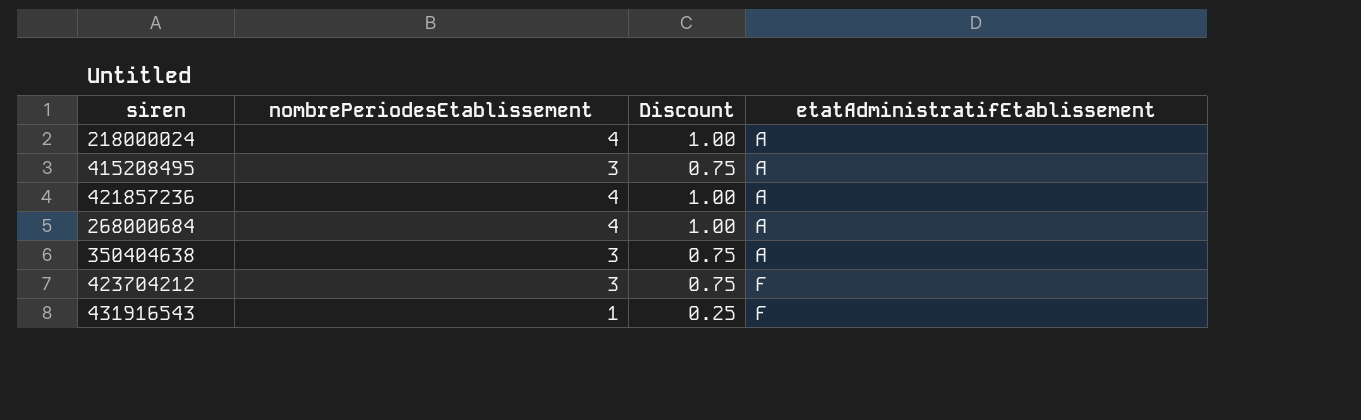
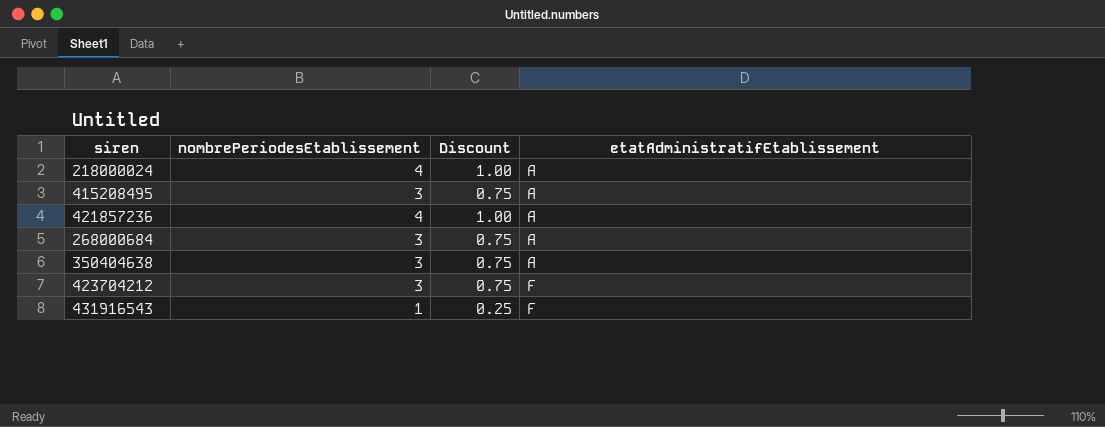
268000684 | nombrePeriodesEtablissement: 4 -> 3
268000684 | Discount: 1.00 -> 0.75

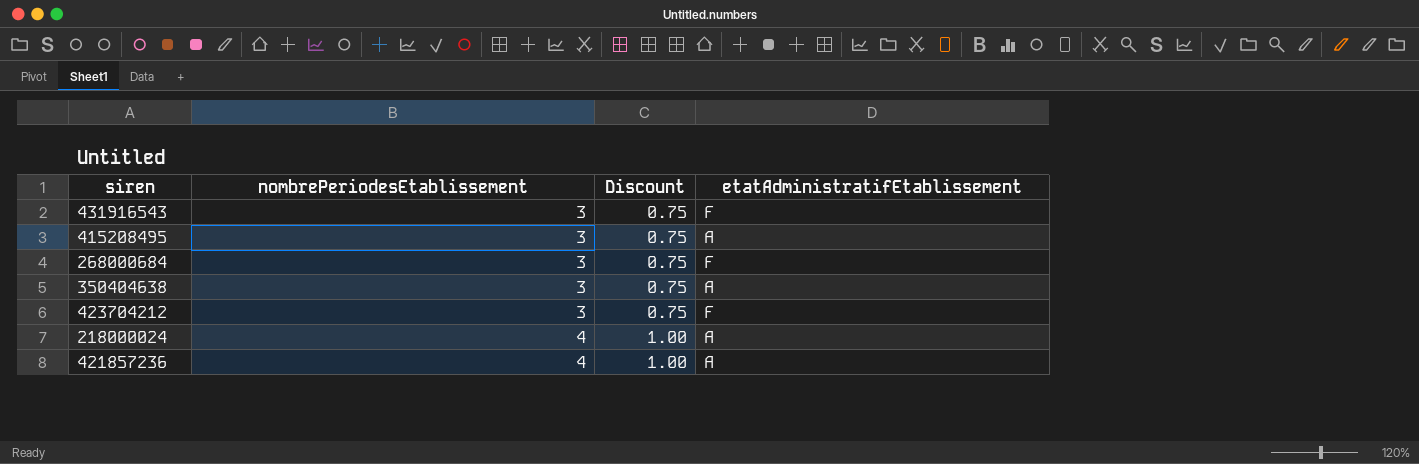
row order: etatAdministratifEtablissement ascending -> nombrePeriodesEtablissement ascending
431916543 | nombrePeriodesEtablissement: 1 -> 3
431916543 | Discount: 0.25 -> 0.75
268000684 | etatAdministratifEtablissement: A -> F

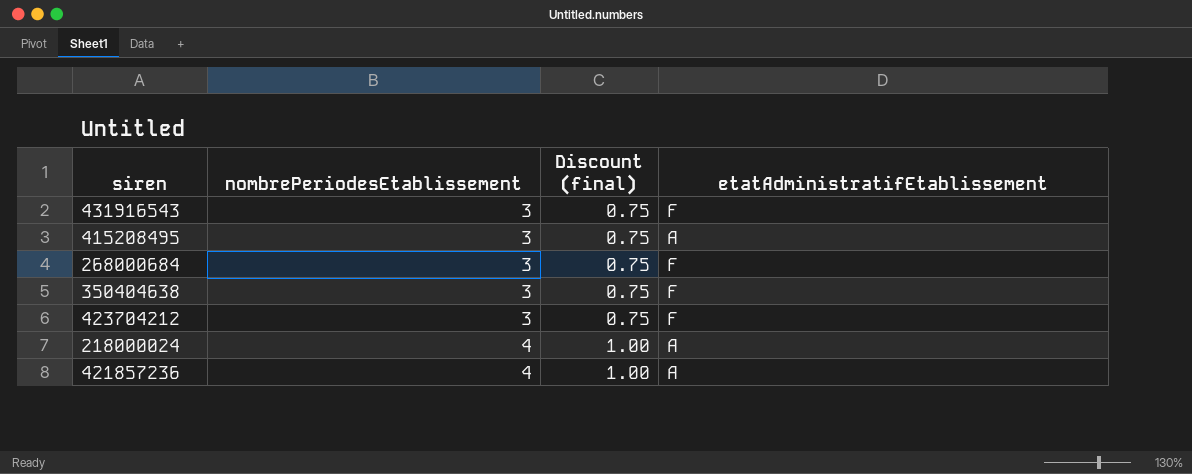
column name: Discount -> Discount (final)
350404638 | etatAdministratifEtablissement: A -> F

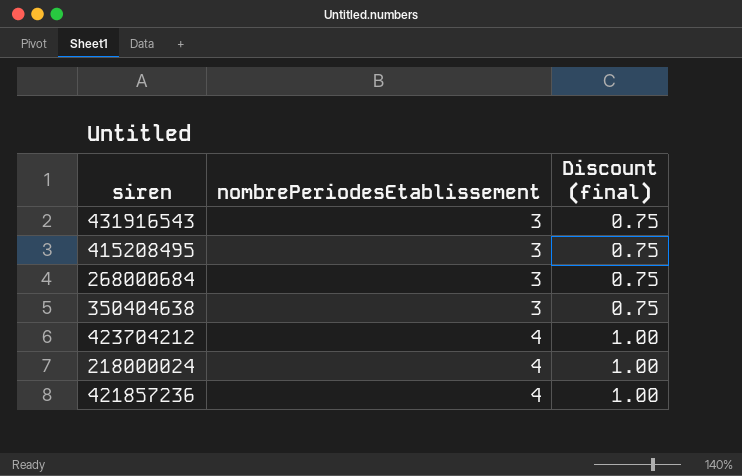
column etatAdministratifEtablissement | position: 4 -> none
423704212 | nombrePeriodesEtablissement: 3 -> 4
423704212 | Discount (final): 0.75 -> 1.00

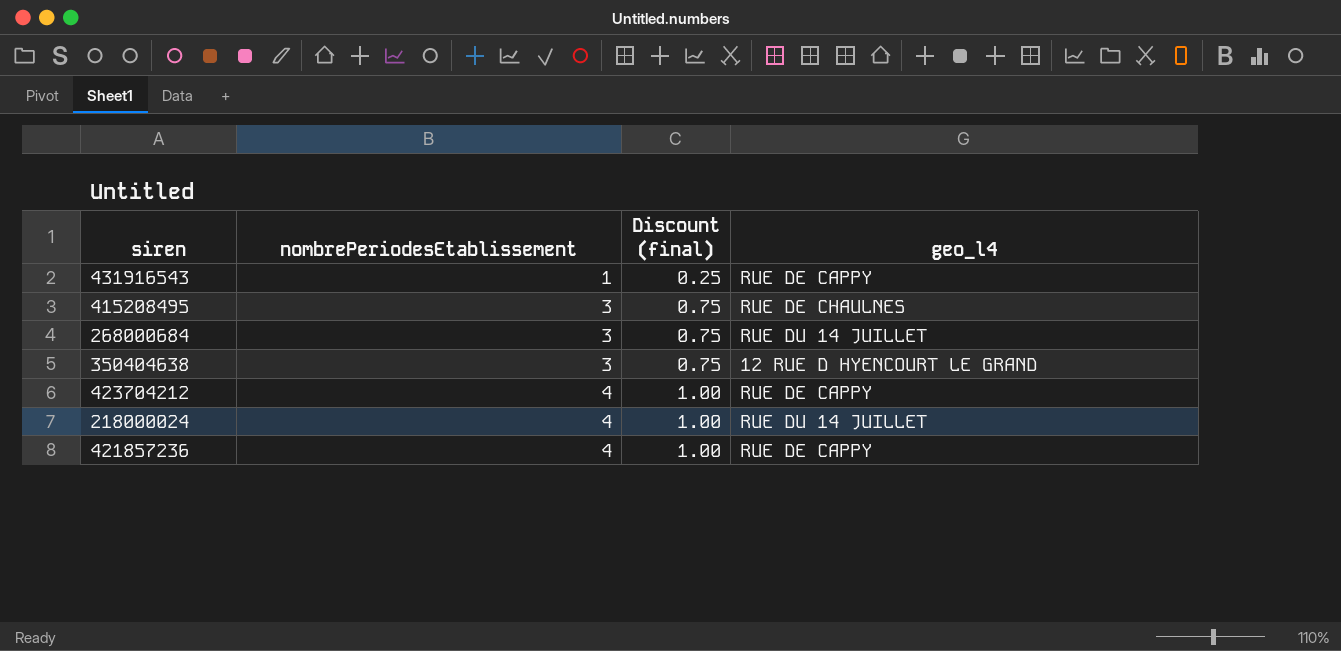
column geo_l4 | position: none -> 4
431916543 | nombrePeriodesEtablissement: 3 -> 1
431916543 | Discount (final): 0.75 -> 0.25

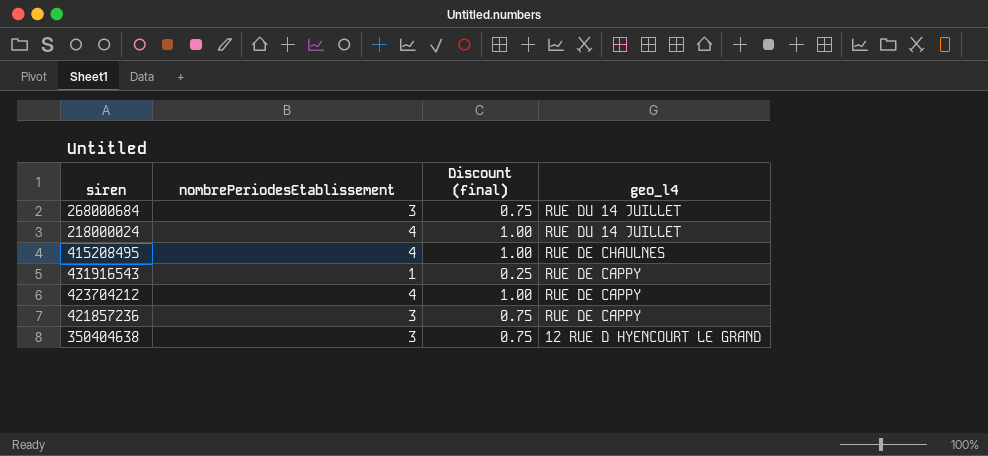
row order: nombrePeriodesEtablissement ascending -> geo_l4 descending
415208495 | nombrePeriodesEtablissement: 3 -> 4
415208495 | Discount (final): 0.75 -> 1.00
421857236 | nombrePeriodesEtablissement: 4 -> 3
421857236 | Discount (final): 1.00 -> 0.75

